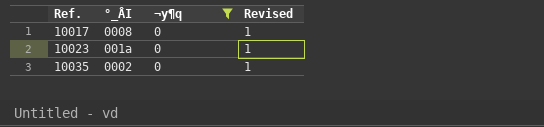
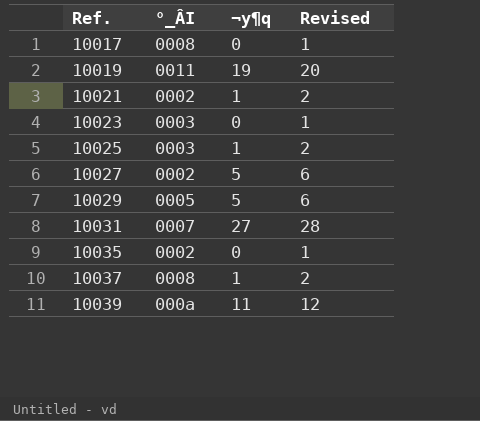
filter: ¬y¶q = 0 -> none
10023 | °_ÂI: 001a -> 0003

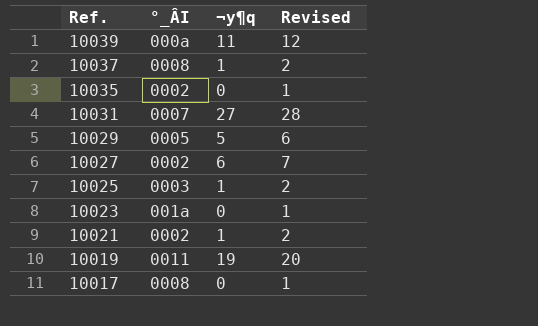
row order: Ref. ascending -> Ref. descending
10027 | ¬y¶q: 5 -> 6
10027 | Revised: 6 -> 7
10023 | °_ÂI: 0003 -> 001a

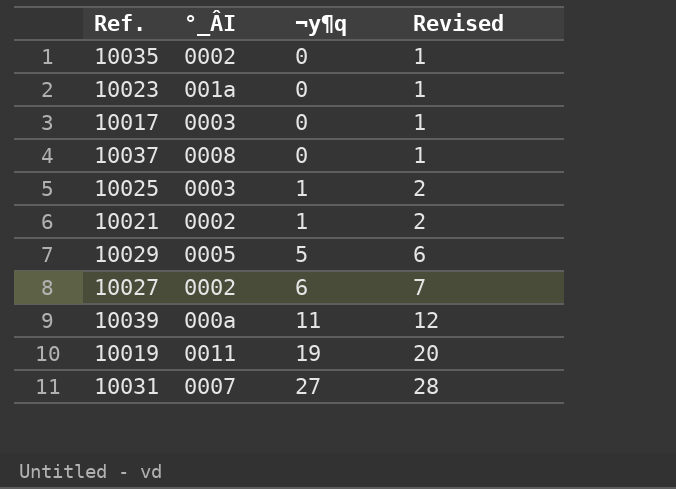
row order: Ref. descending -> ¬y¶q ascending
10017 | °_ÂI: 0008 -> 0003
10037 | ¬y¶q: 1 -> 0
10037 | Revised: 2 -> 1

